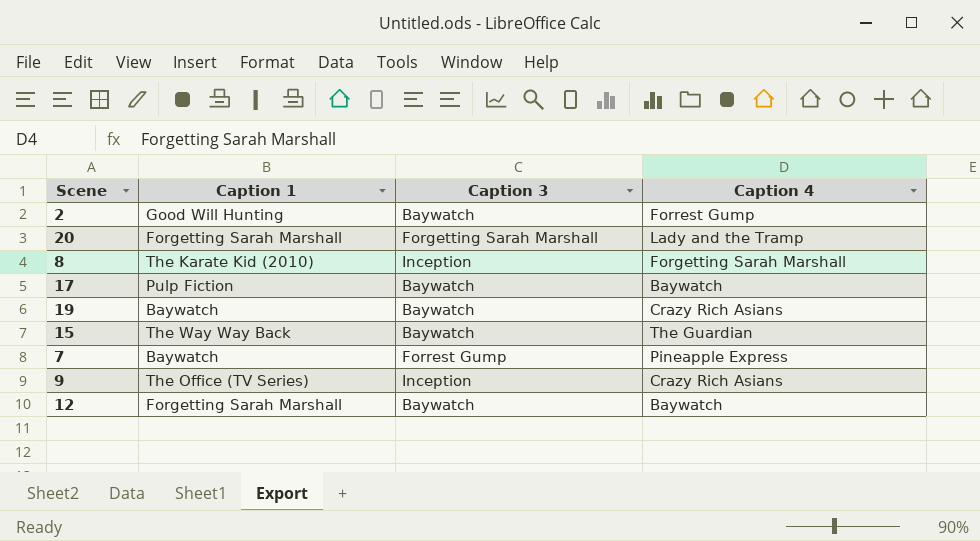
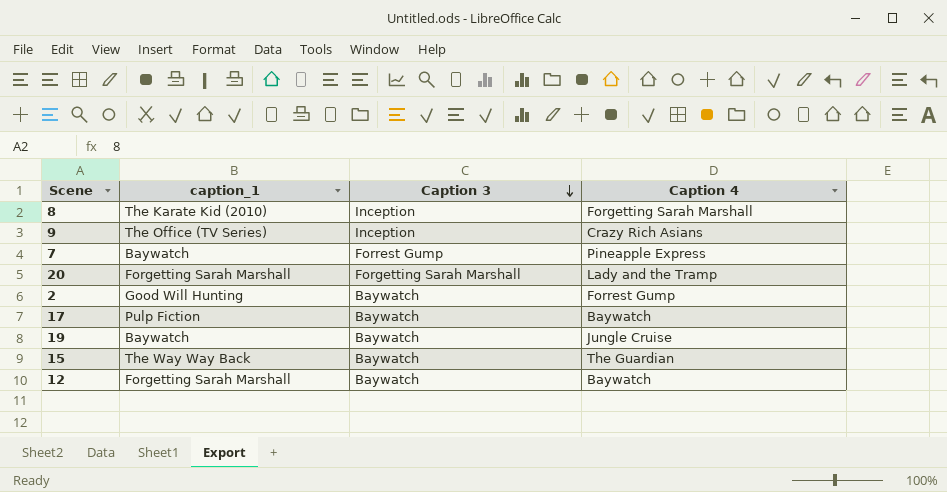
row order: none -> Caption 3 descending
column name: Caption 1 -> caption_1
19 | Caption 4: Crazy Rich Asians -> Jungle Cruise

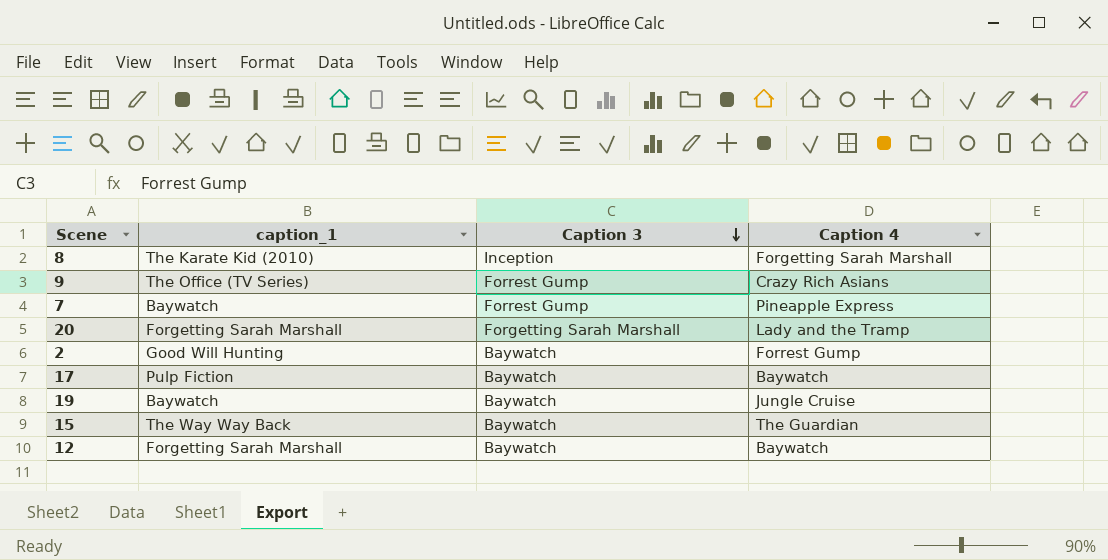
9 | Caption 3: Inception -> Forrest Gump

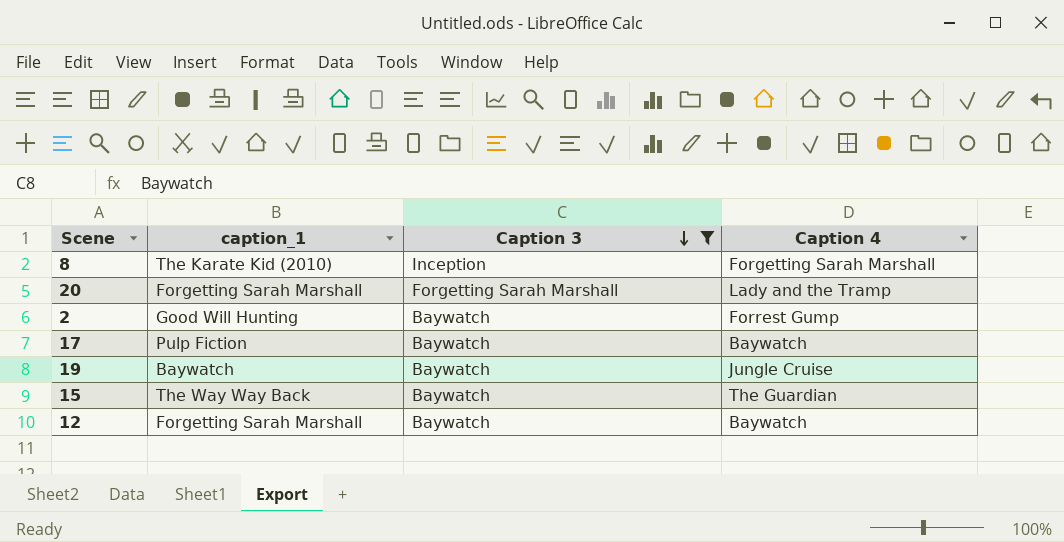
filter: none -> Caption 3 != Forrest Gump

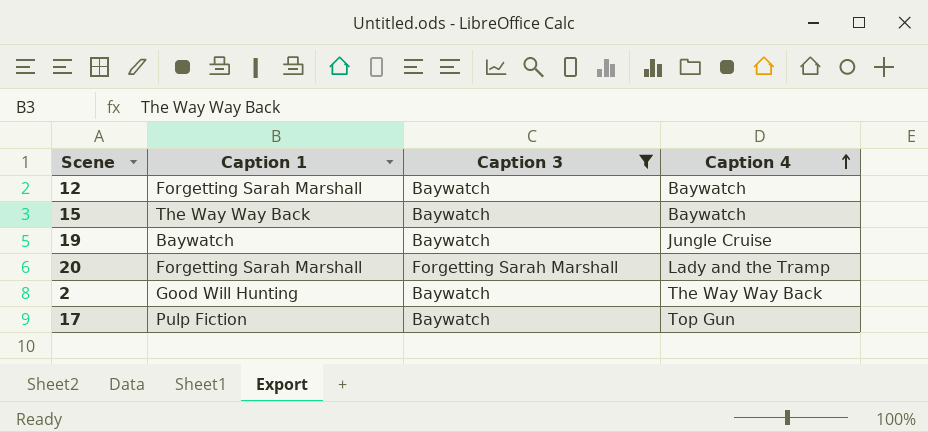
row order: Caption 3 descending -> Caption 4 ascending
column name: caption_1 -> Caption 1
row 8: The Karate Kid (2010) | Inception | Forgetting Sarah Marshall -> none
15 | Caption 4: The Guardian -> Baywatch
2 | Caption 4: Forrest Gump -> The Way Way Back
17 | Caption 4: Baywatch -> Top Gun

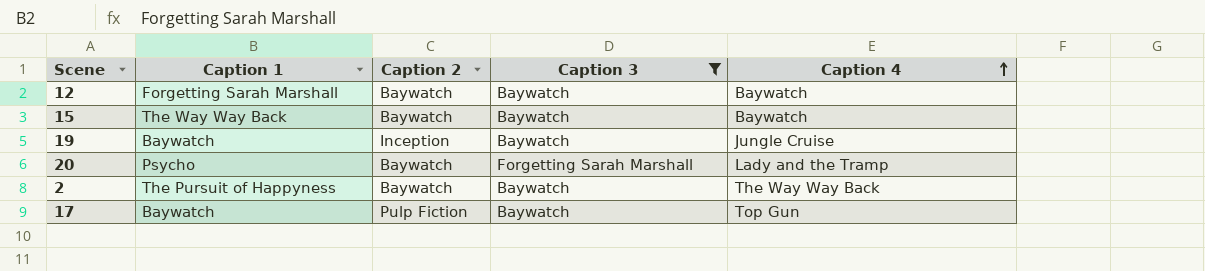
column Caption 2 | position: none -> 3
20 | Caption 1: Forgetting Sarah Marshall -> Psycho
2 | Caption 1: Good Will Hunting -> The Pursuit of Happyness
17 | Caption 1: Pulp Fiction -> Baywatch

